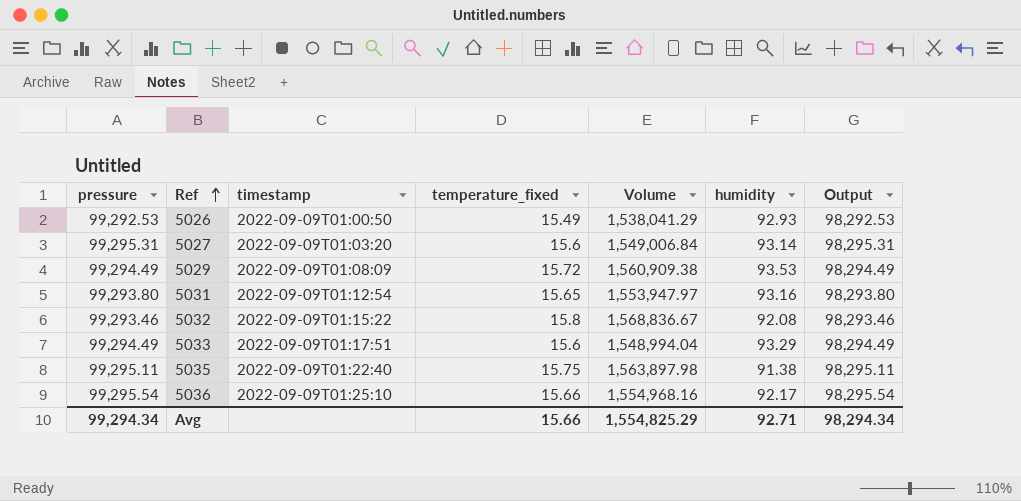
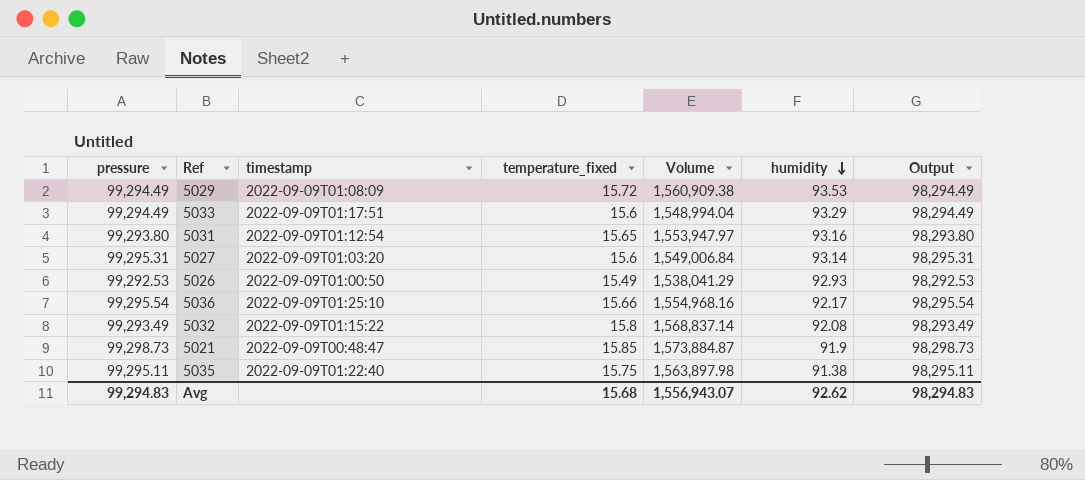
row order: Ref ascending -> humidity descending
5032 | pressure: 99,293.46 -> 99,293.49
5032 | Volume: 1,568,836.67 -> 1,568,837.14
5032 | Output: 98,293.46 -> 98,293.49
row 5021: none -> 99,298.73 | 2022-09-09T00:48:47 | 15.85 | 1,573,884.87 | 91.9 | 98,298.73
Avg | pressure: 99,294.34 -> 99,294.83
Avg | temperature_fixed: 15.66 -> 15.68
Avg | Volume: 1,554,825.29 -> 1,556,943.07
Avg | humidity: 92.71 -> 92.62
Avg | Output: 98,294.34 -> 98,294.83

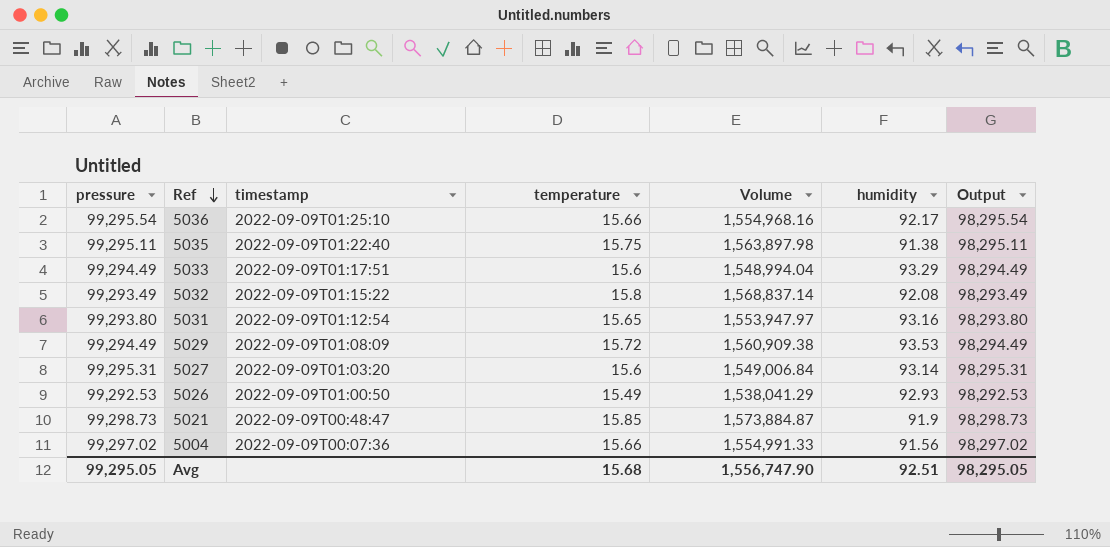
row order: humidity descending -> Ref descending
column name: temperature_fixed -> temperature
row 5004: none -> 99,297.02 | 2022-09-09T00:07:36 | 15.66 | 1,554,991.33 | 91.56 | 98,297.02
Avg | pressure: 99,294.83 -> 99,295.05
Avg | Volume: 1,556,943.07 -> 1,556,747.90
Avg | humidity: 92.62 -> 92.51
Avg | Output: 98,294.83 -> 98,295.05

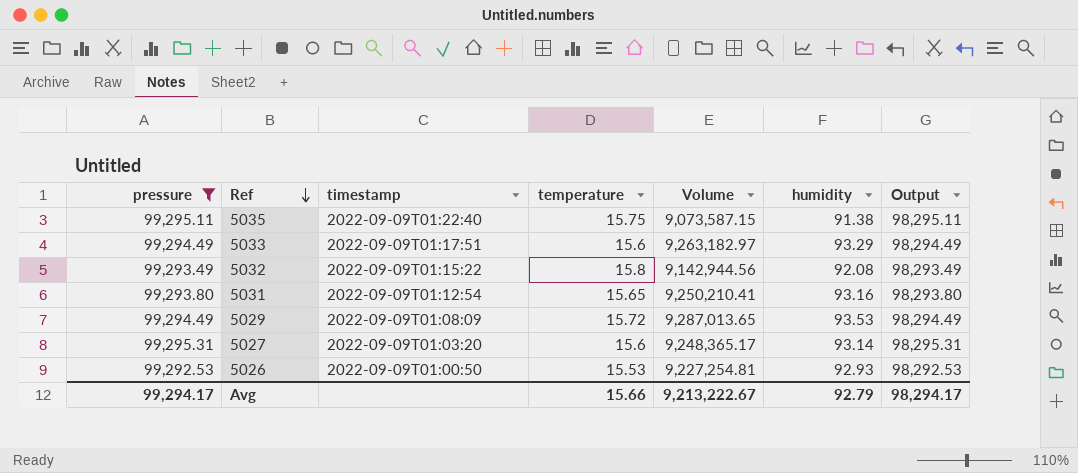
filter: none -> pressure <= 99,295.31
column Volume | formula: [pressure] * [temperature] -> [pressure] * [humidity]
5026 | temperature: 15.49 -> 15.53
Avg | pressure: 99,295.05 -> 99,294.17
Avg | temperature: 15.68 -> 15.66
Avg | Volume: 1,556,747.90 -> 9,213,222.67
Avg | humidity: 92.51 -> 92.79
Avg | Output: 98,295.05 -> 98,294.17

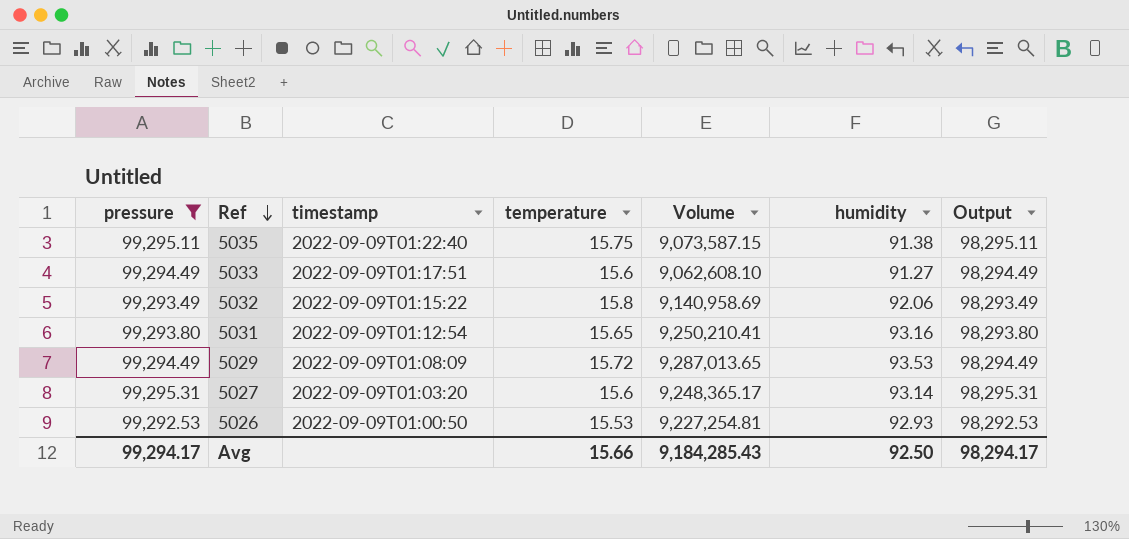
5033 | Volume: 9,263,182.97 -> 9,062,608.10
5033 | humidity: 93.29 -> 91.27
5032 | Volume: 9,142,944.56 -> 9,140,958.69
5032 | humidity: 92.08 -> 92.06
Avg | Volume: 9,213,222.67 -> 9,184,285.43
Avg | humidity: 92.79 -> 92.50

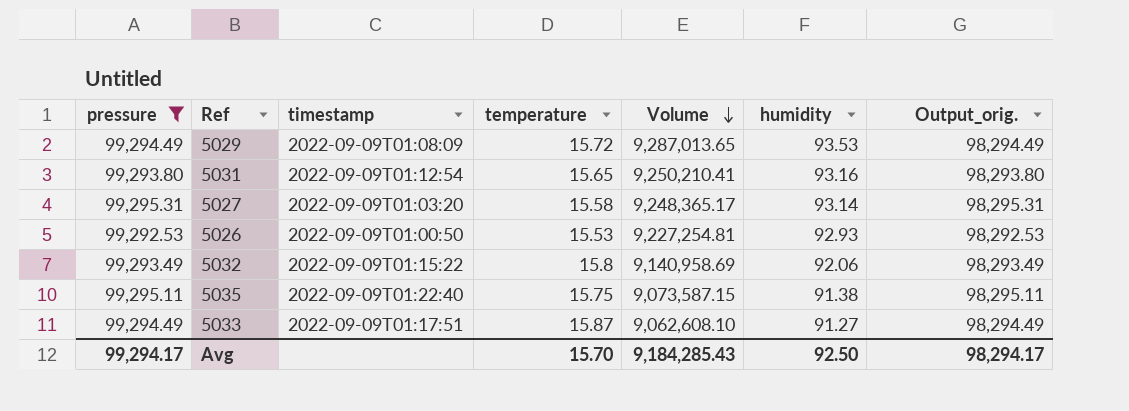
row order: Ref descending -> Volume descending
column name: Output -> Output_orig.
5027 | temperature: 15.6 -> 15.58
5033 | temperature: 15.6 -> 15.87
Avg | temperature: 15.66 -> 15.70

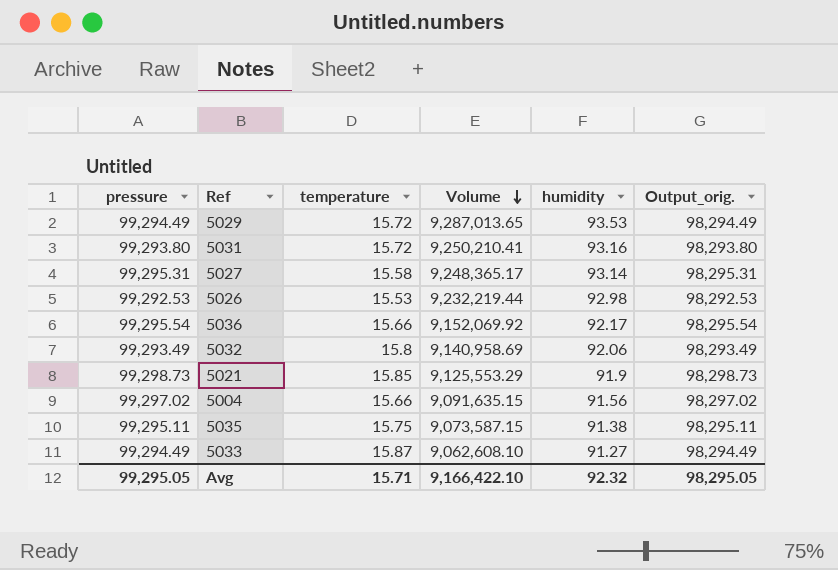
filter: pressure <= 99,295.31 -> none
column timestamp | position: 3 -> none
5031 | temperature: 15.65 -> 15.72
5026 | Volume: 9,227,254.81 -> 9,232,219.44
5026 | humidity: 92.93 -> 92.98
Avg | pressure: 99,294.17 -> 99,295.05
Avg | temperature: 15.70 -> 15.71
Avg | Volume: 9,184,285.43 -> 9,166,422.10
Avg | humidity: 92.50 -> 92.32
Avg | Output_orig.: 98,294.17 -> 98,295.05

